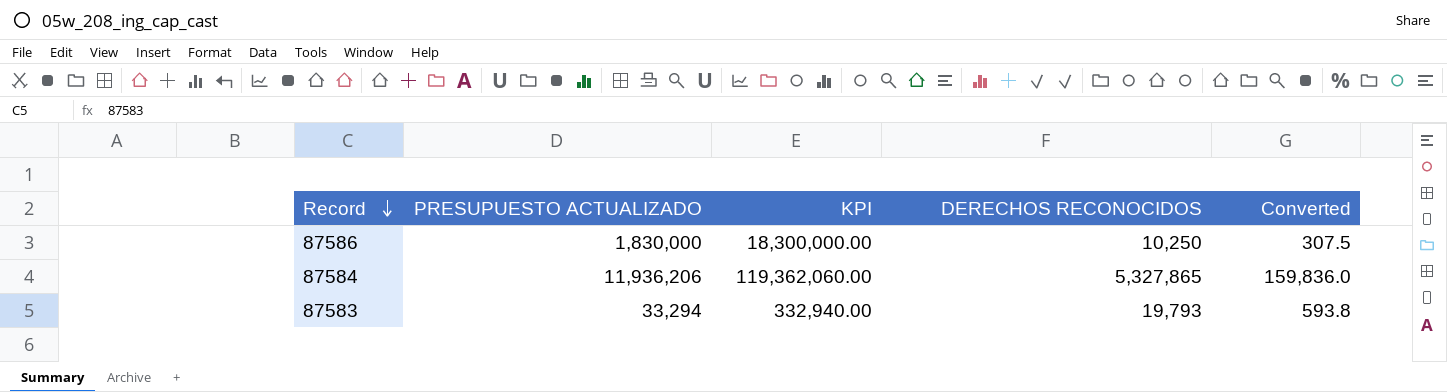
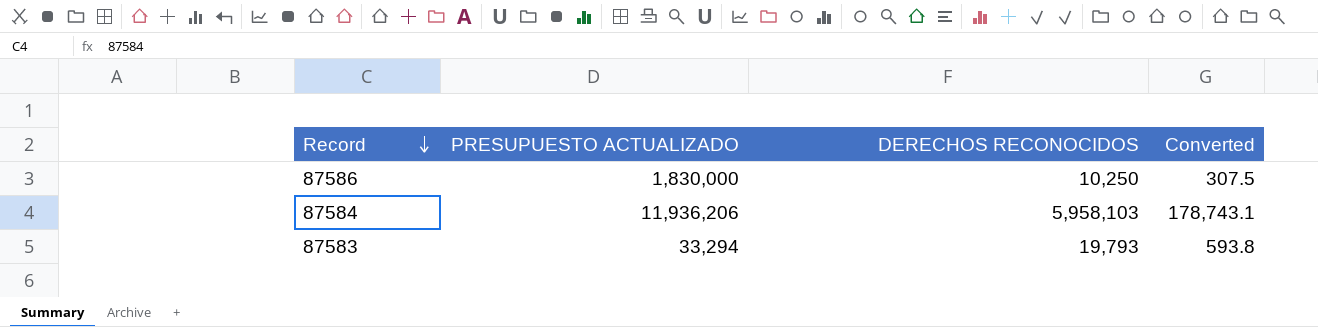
column KPI | formula: [PRESUPUESTO ACTUALIZADO] * 10 -> none
87584 | DERECHOS RECONOCIDOS: 5,327,865 -> 5,958,103
87584 | Converted: 159,836.0 -> 178,743.1

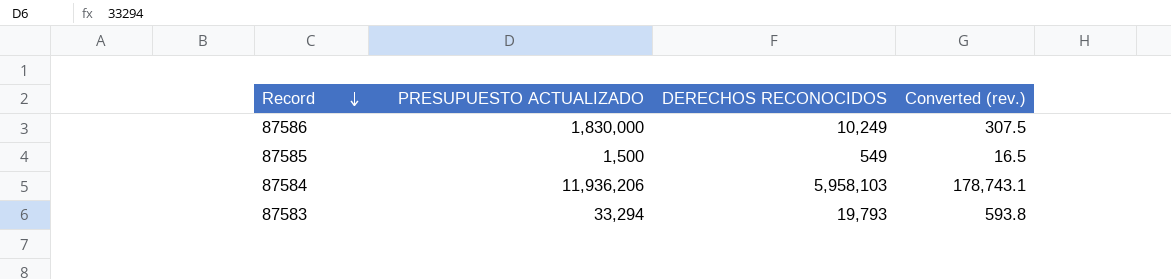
column name: Converted -> Converted (rev.)
87586 | DERECHOS RECONOCIDOS: 10,250 -> 10,249
row 87585: none -> 1,500 | 549 | 16.5

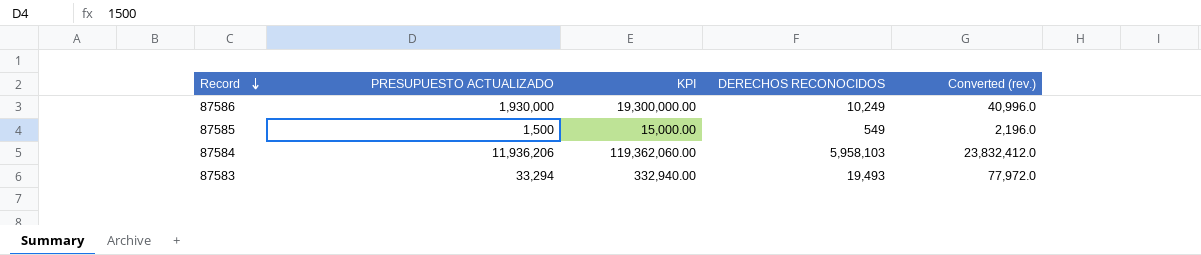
column KPI | formula: none -> [PRESUPUESTO ACTUALIZADO] * 10
column Converted (rev.) | formula: [DERECHOS RECONOCIDOS] * 0.03 -> [DERECHOS RECONOCIDOS] * 4
87586 | PRESUPUESTO ACTUALIZADO: 1,830,000 -> 1,930,000
87583 | DERECHOS RECONOCIDOS: 19,793 -> 19,493

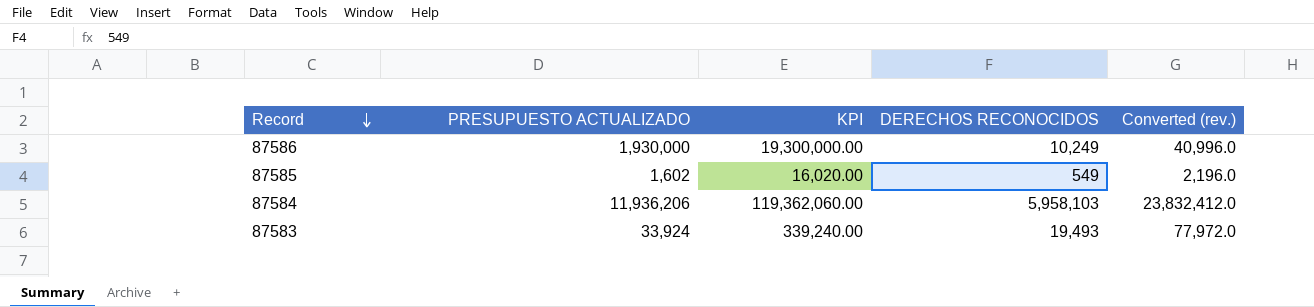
87585 | PRESUPUESTO ACTUALIZADO: 1,500 -> 1,602
87585 | KPI: 15,000.00 -> 16,020.00
87583 | PRESUPUESTO ACTUALIZADO: 33,294 -> 33,924
87583 | KPI: 332,940.00 -> 339,240.00

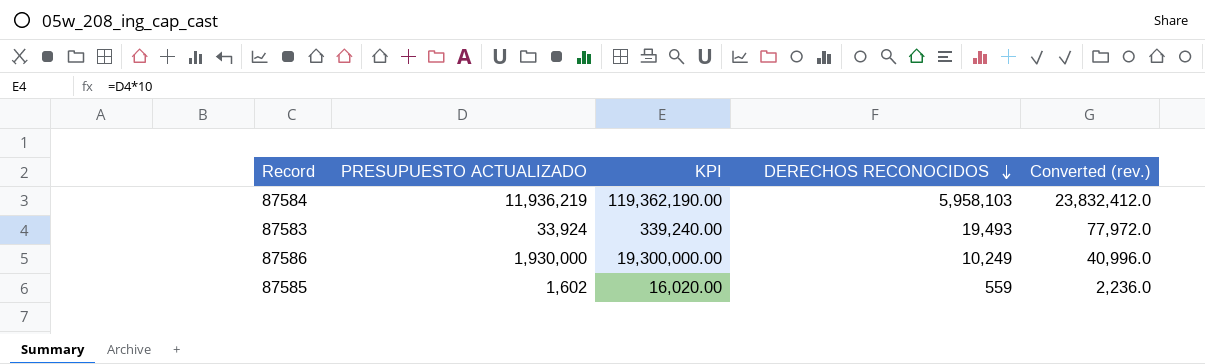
row order: Record descending -> DERECHOS RECONOCIDOS descending
87584 | PRESUPUESTO ACTUALIZADO: 11,936,206 -> 11,936,219
87584 | KPI: 119,362,060.00 -> 119,362,190.00
87585 | DERECHOS RECONOCIDOS: 549 -> 559
87585 | Converted (rev.): 2,196.0 -> 2,236.0

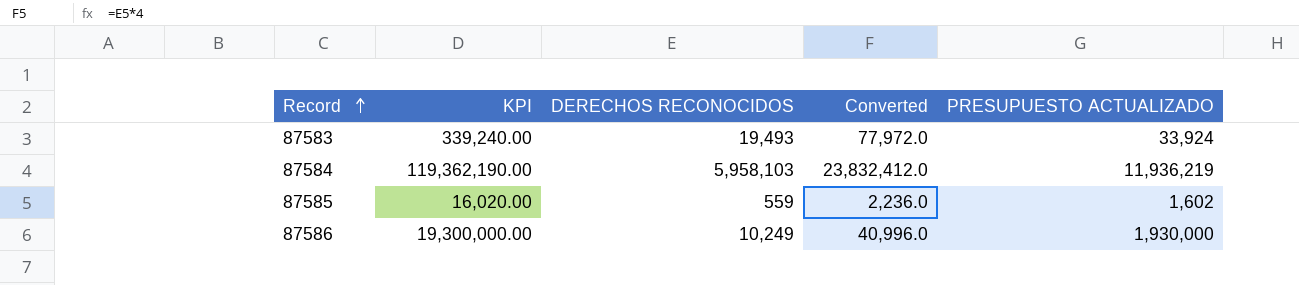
row order: DERECHOS RECONOCIDOS descending -> Record ascending
column name: Converted (rev.) -> Converted
column PRESUPUESTO ACTUALIZADO | position: 2 -> 5

